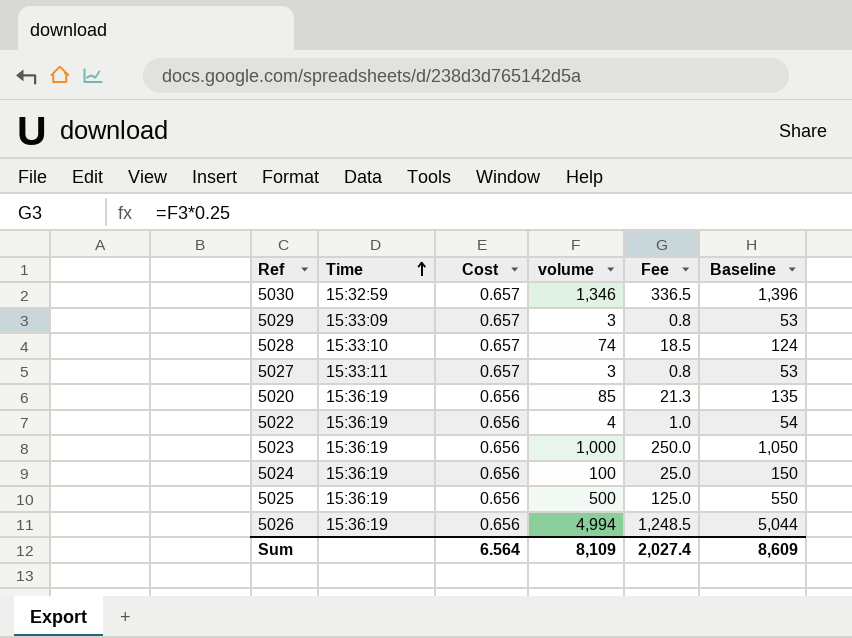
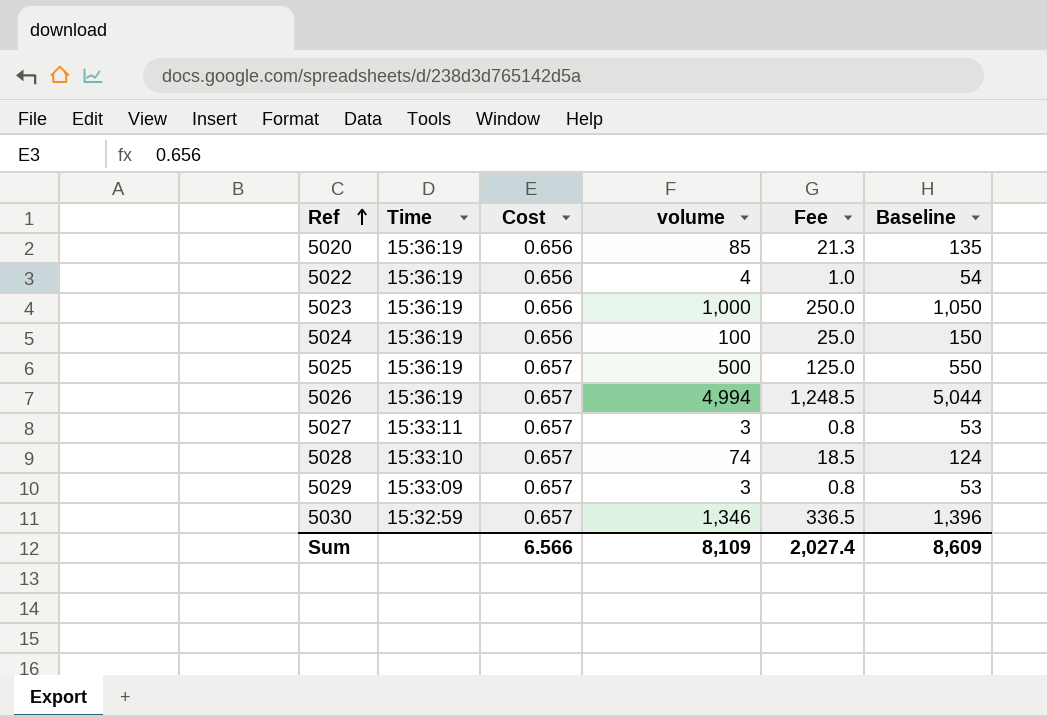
row order: Time ascending -> Ref ascending
5025 | Cost: 0.656 -> 0.657
5026 | Cost: 0.656 -> 0.657
Sum | Cost: 6.564 -> 6.566

